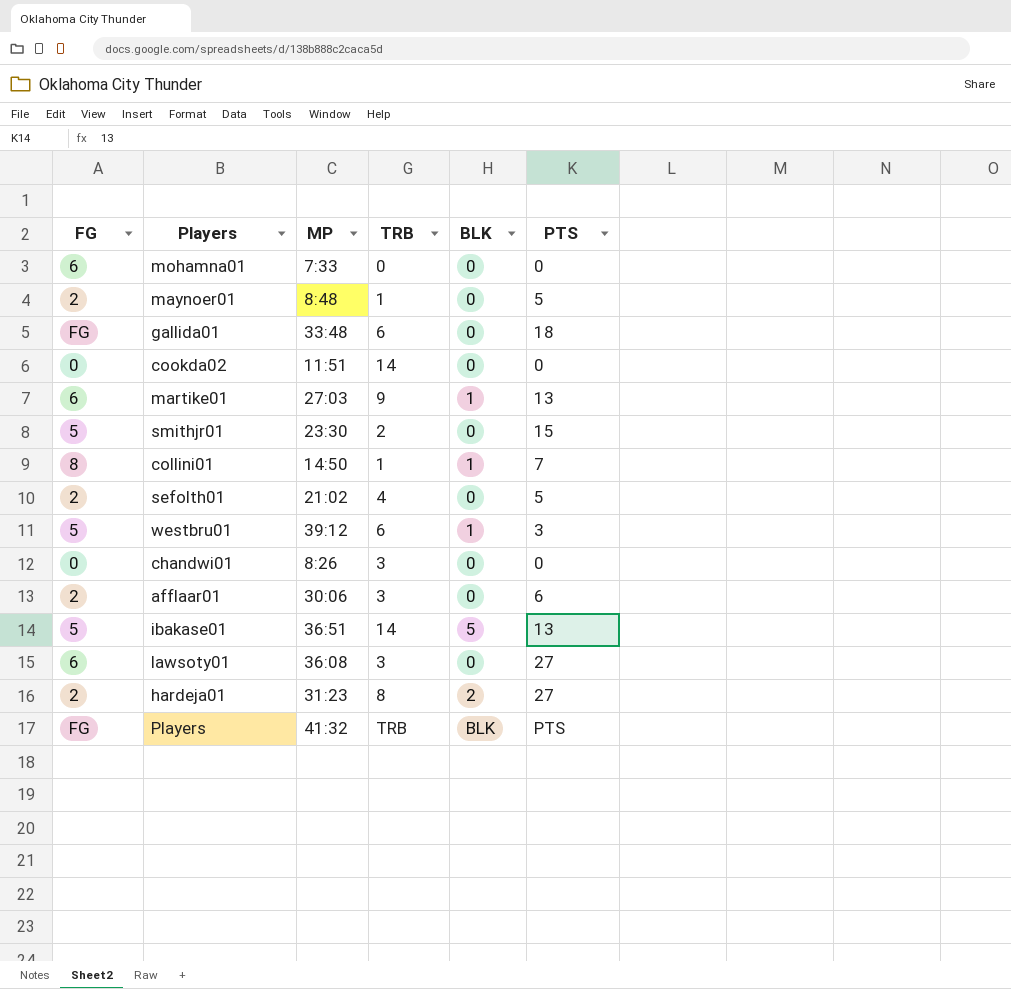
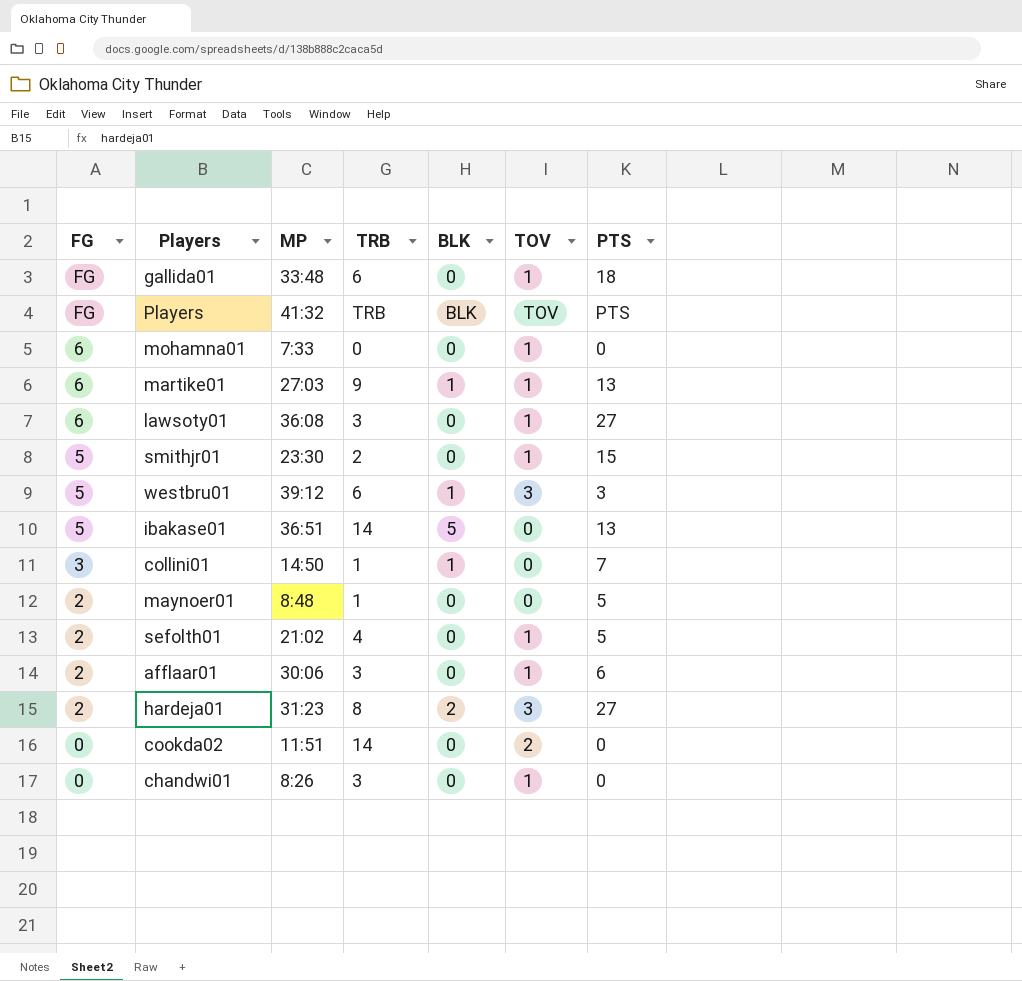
row order: none -> FG descending
column TOV | position: none -> 6
collini01 | FG: 8 -> 3

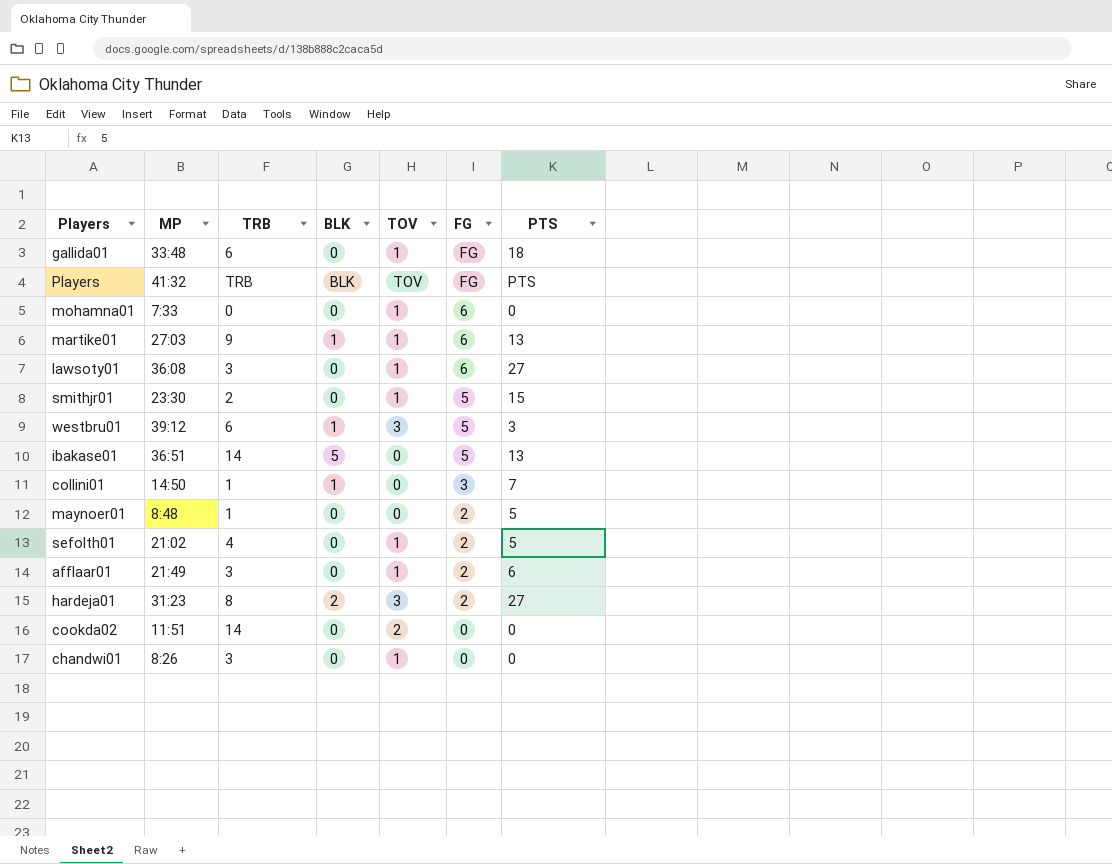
column FG | position: 1 -> 6
afflaar01 | MP: 30:06 -> 21:49

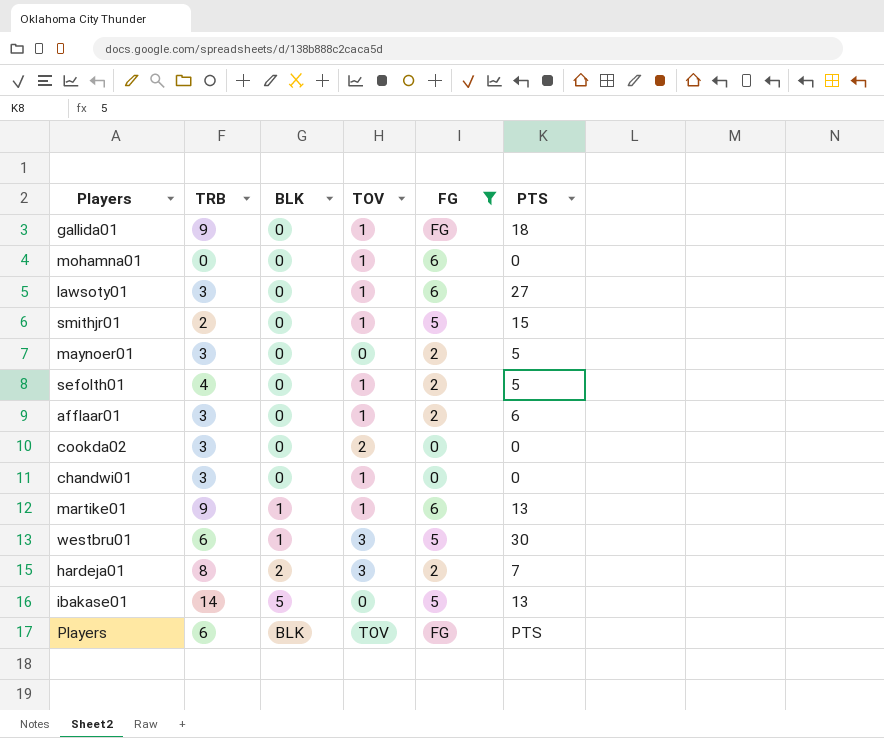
filter: none -> FG != 3
row order: FG descending -> BLK ascending
column MP | position: 2 -> none
gallida01 | TRB: 6 -> 9
maynoer01 | TRB: 1 -> 3
cookda02 | TRB: 14 -> 3
westbru01 | PTS: 3 -> 30
hardeja01 | PTS: 27 -> 7
Players | TRB: TRB -> 6

